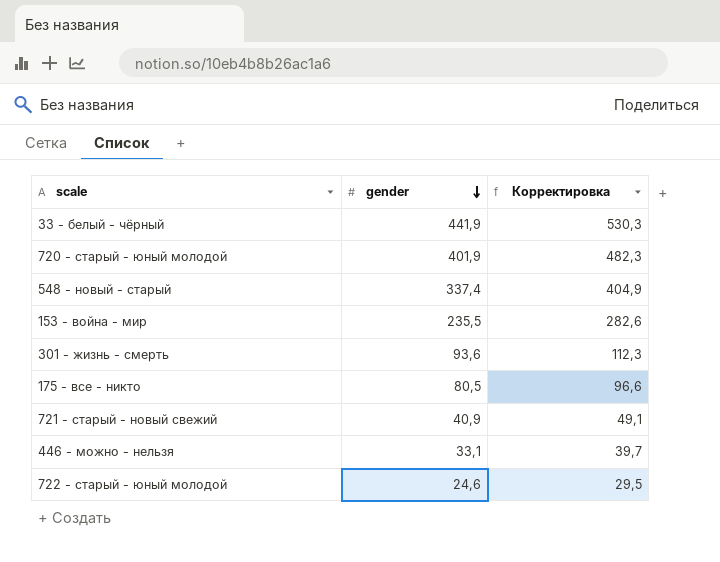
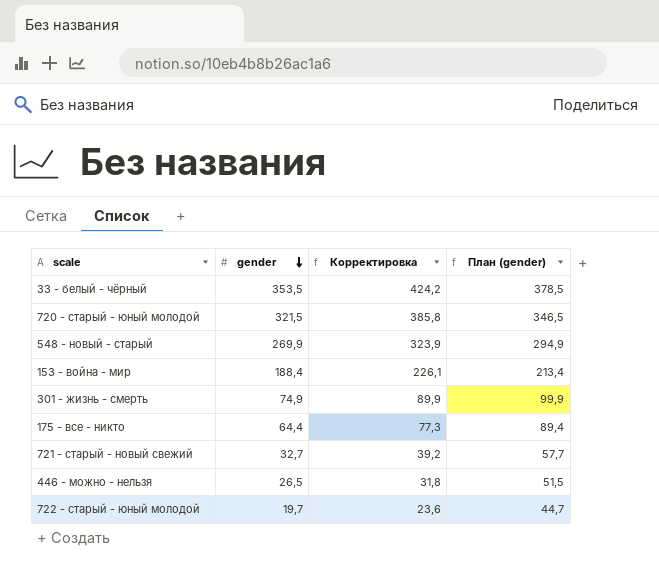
column План (gender) | formula: none -> [gender] + 25
33 - белый - чёрный | gender: 441,9 -> 353,5
33 - белый - чёрный | Корректировка: 530,3 -> 424,2
720 - старый - юный молодой | gender: 401,9 -> 321,5
720 - старый - юный молодой | Корректировка: 482,3 -> 385,8
548 - новый - старый | gender: 337,4 -> 269,9
548 - новый - старый | Корректировка: 404,9 -> 323,9
153 - война - мир | gender: 235,5 -> 188,4
153 - война - мир | Корректировка: 282,6 -> 226,1
301 - жизнь - смерть | gender: 93,6 -> 74,9
301 - жизнь - смерть | Корректировка: 112,3 -> 89,9
175 - все - никто | gender: 80,5 -> 64,4
175 - все - никто | Корректировка: 96,6 -> 77,3
721 - старый - новый свежий | gender: 40,9 -> 32,7
721 - старый - новый свежий | Корректировка: 49,1 -> 39,2
446 - можно - нельзя | gender: 33,1 -> 26,5
446 - можно - нельзя | Корректировка: 39,7 -> 31,8
722 - старый - юный молодой | gender: 24,6 -> 19,7
722 - старый - юный молодой | Корректировка: 29,5 -> 23,6

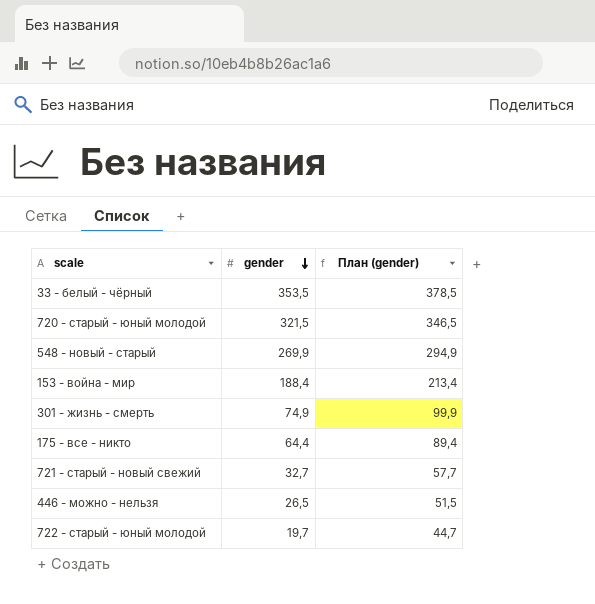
column Корректировка | formula: [gender] * 1,2 -> none

